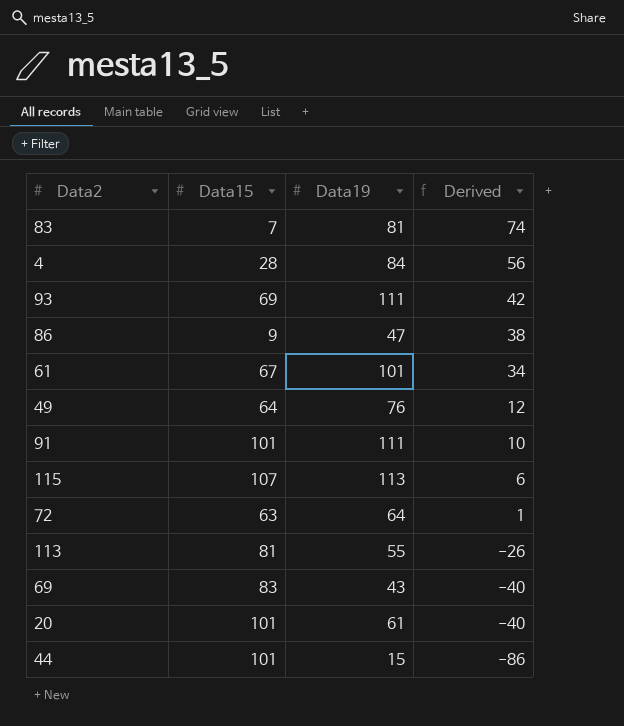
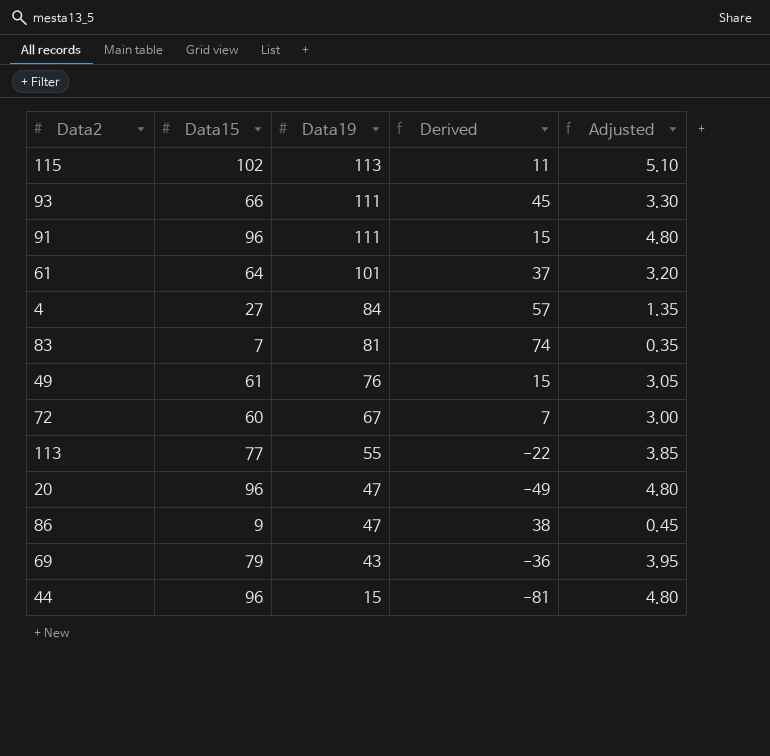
row order: Derived descending -> Data19 descending
column Adjusted | formula: none -> [Data15] * 0.05
115 | Data15: 107 -> 102
115 | Derived: 6 -> 11
93 | Data15: 69 -> 66
93 | Derived: 42 -> 45
91 | Data15: 101 -> 96
91 | Derived: 10 -> 15
61 | Data15: 67 -> 64
61 | Derived: 34 -> 37
4 | Data15: 28 -> 27
4 | Derived: 56 -> 57
49 | Data15: 64 -> 61
49 | Derived: 12 -> 15
72 | Data15: 63 -> 60
72 | Data19: 64 -> 67
72 | Derived: 1 -> 7
113 | Data15: 81 -> 77
113 | Derived: -26 -> -22
20 | Data15: 101 -> 96
20 | Data19: 61 -> 47
20 | Derived: -40 -> -49
69 | Data15: 83 -> 79
69 | Derived: -40 -> -36
44 | Data15: 101 -> 96
44 | Derived: -86 -> -81

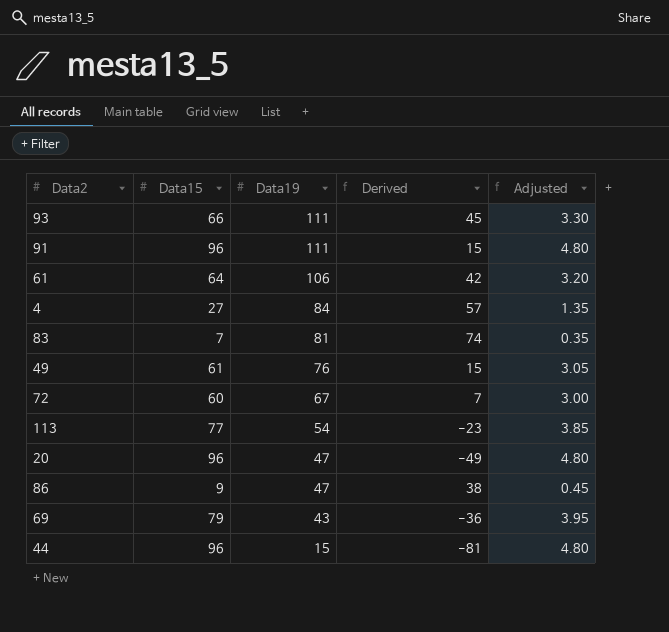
row 115: 102 | 113 | 11 | 5.10 -> none
61 | Data19: 101 -> 106
61 | Derived: 37 -> 42
113 | Data19: 55 -> 54
113 | Derived: -22 -> -23

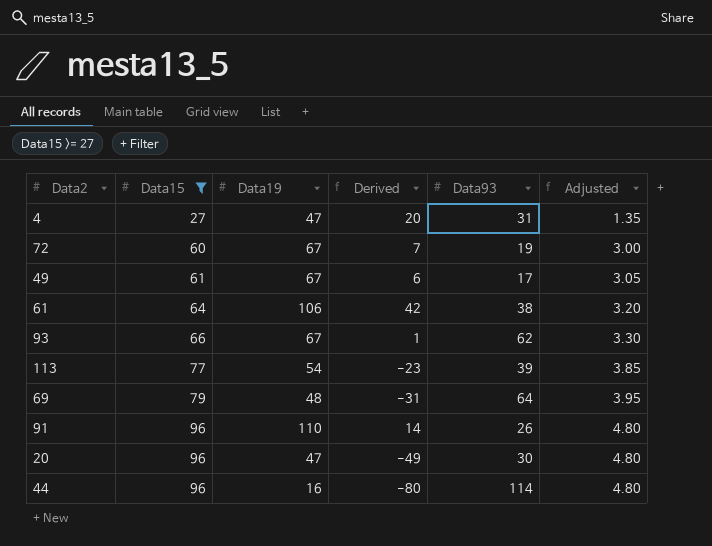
filter: none -> Data15 >= 27
row order: Data19 descending -> Data15 ascending
column Data93 | position: none -> 5
4 | Data19: 84 -> 47
4 | Derived: 57 -> 20
49 | Data19: 76 -> 67
49 | Derived: 15 -> 6
93 | Data19: 111 -> 67
93 | Derived: 45 -> 1
69 | Data19: 43 -> 48
69 | Derived: -36 -> -31
91 | Data19: 111 -> 110
91 | Derived: 15 -> 14
44 | Data19: 15 -> 16
44 | Derived: -81 -> -80

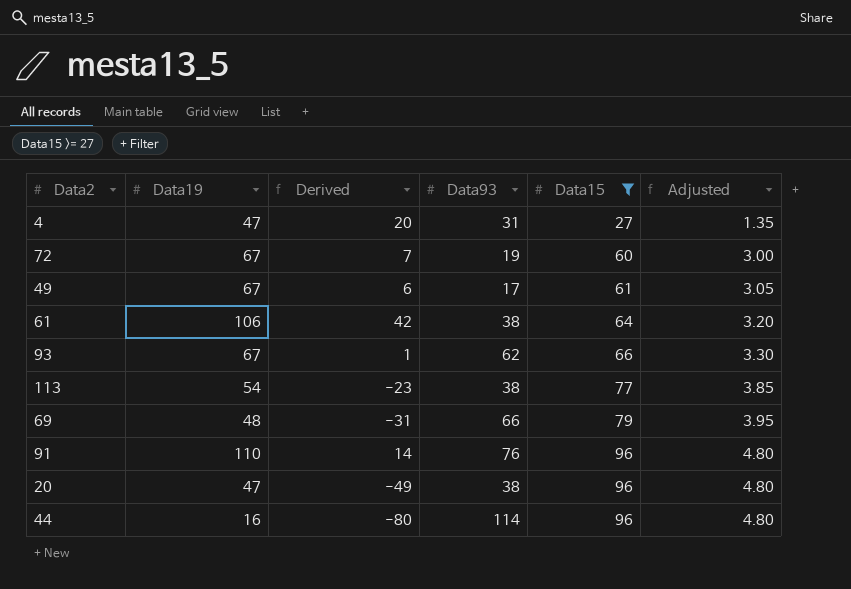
column Data15 | position: 2 -> 5
113 | Data93: 39 -> 38
69 | Data93: 64 -> 66
91 | Data93: 26 -> 76
20 | Data93: 30 -> 38

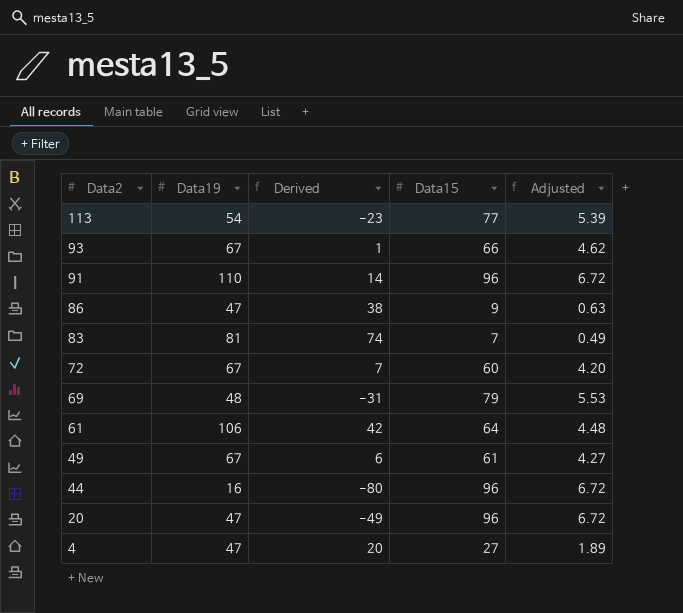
filter: Data15 >= 27 -> none
row order: Data15 ascending -> Data2 descending
column Data93 | position: 4 -> none
column Adjusted | formula: [Data15] * 0.05 -> [Data15] * 0.07

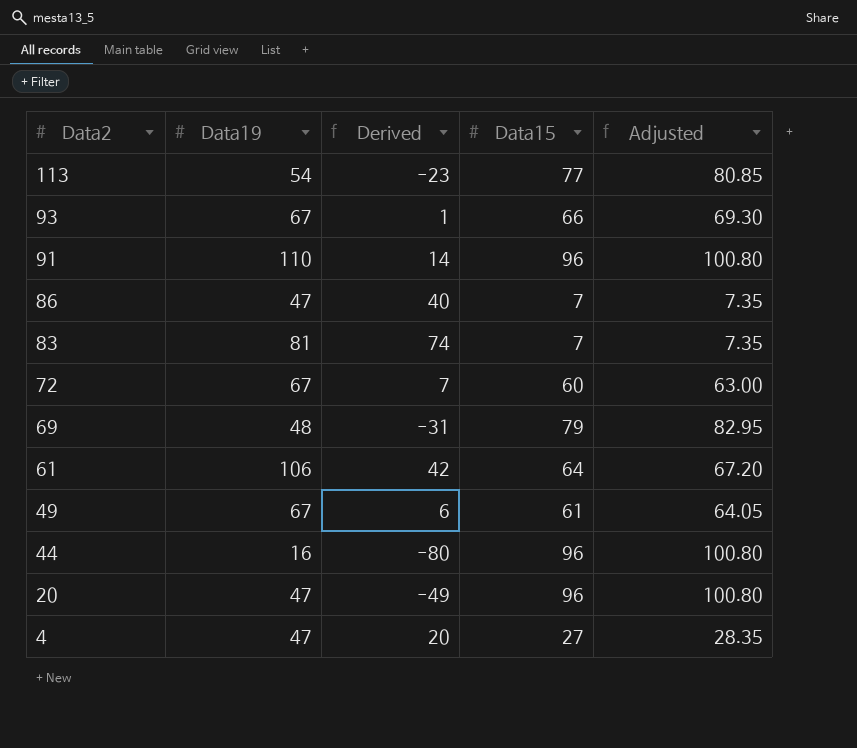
column Adjusted | formula: [Data15] * 0.07 -> [Data15] * 1.05
86 | Derived: 38 -> 40
86 | Data15: 9 -> 7

